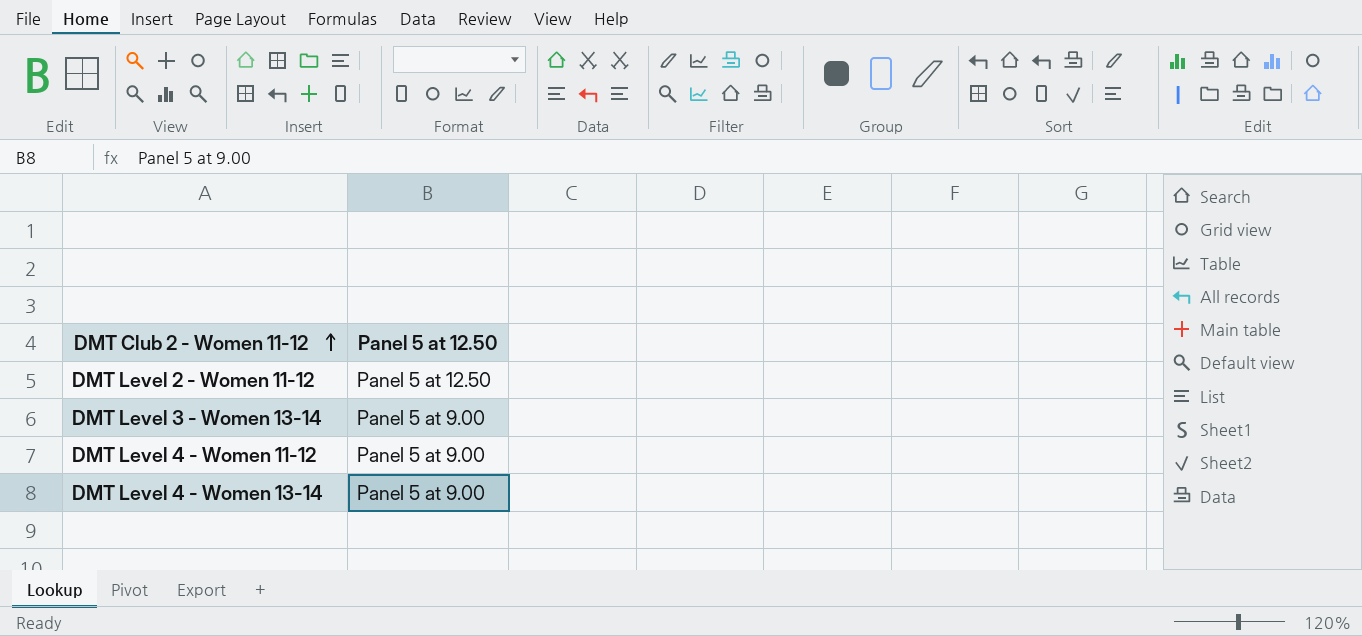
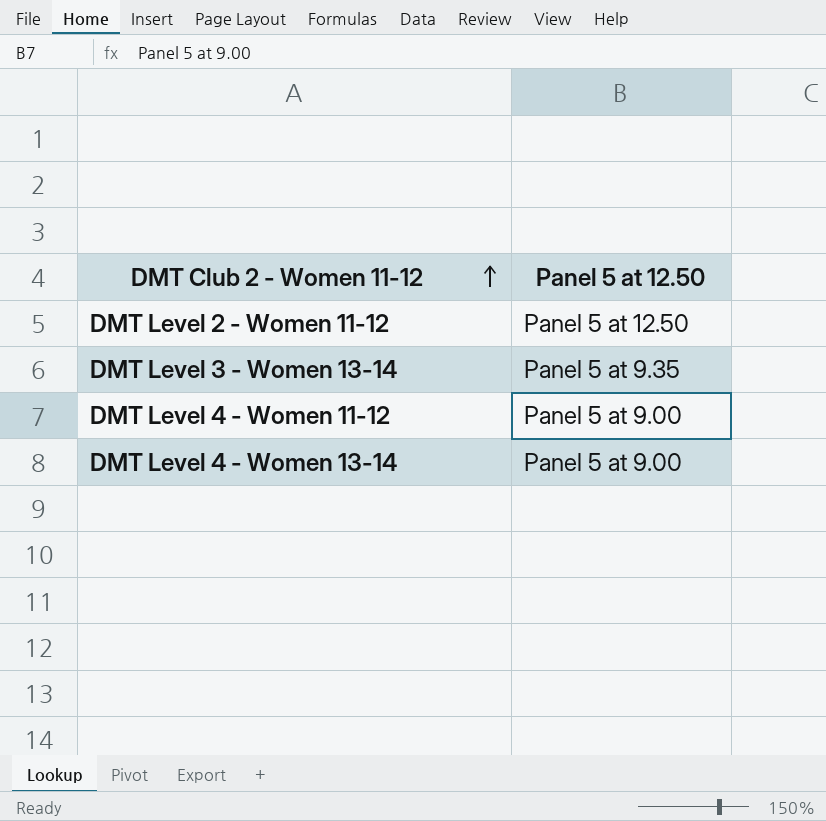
DMT Level 3 - Women 13-14 | Panel 5 at 12.50: Panel 5 at 9.00 -> Panel 5 at 9.35

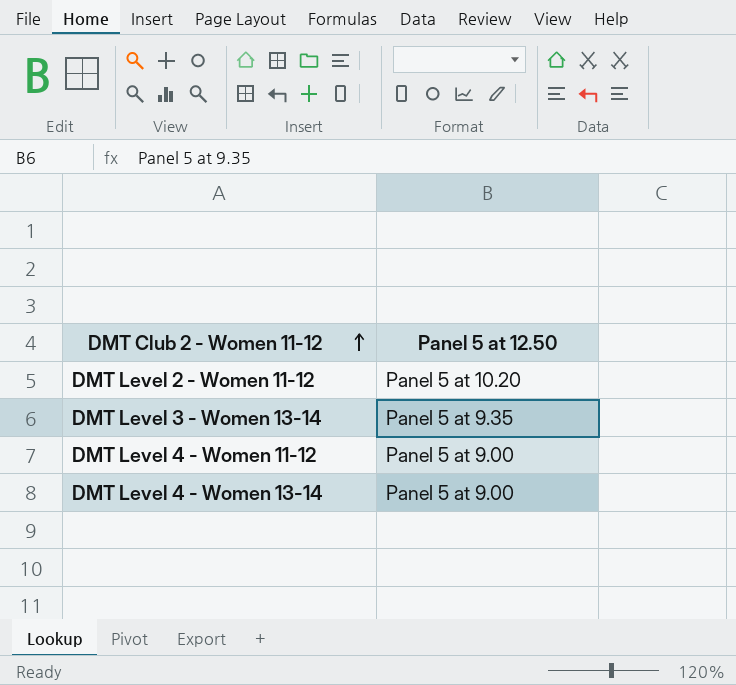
DMT Level 2 - Women 11-12 | Panel 5 at 12.50: Panel 5 at 12.50 -> Panel 5 at 10.20

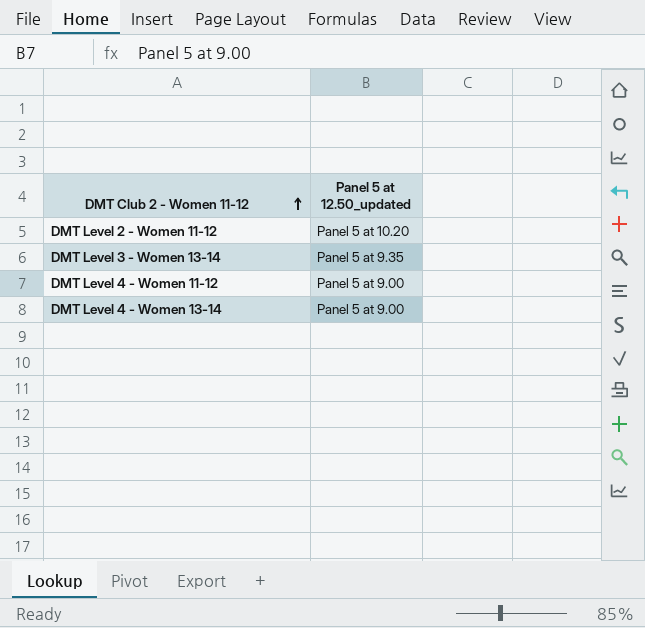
column name: Panel 5 at 12.50 -> Panel 5 at 12.50_updated

